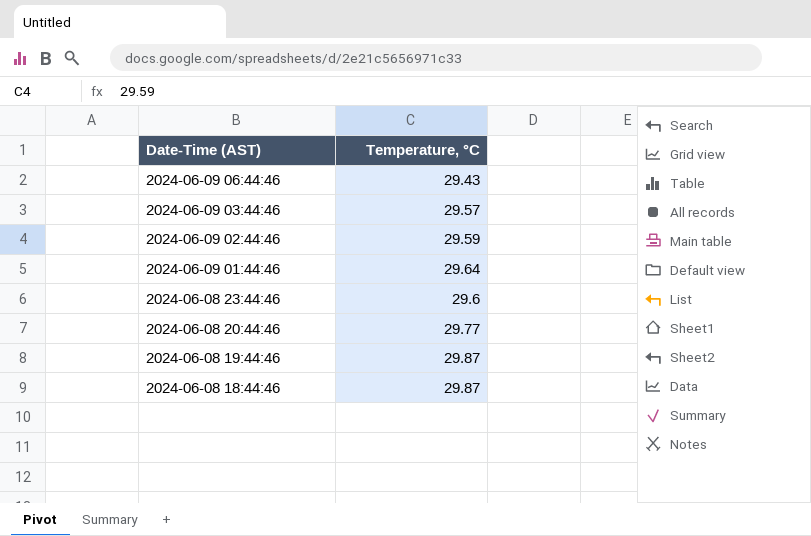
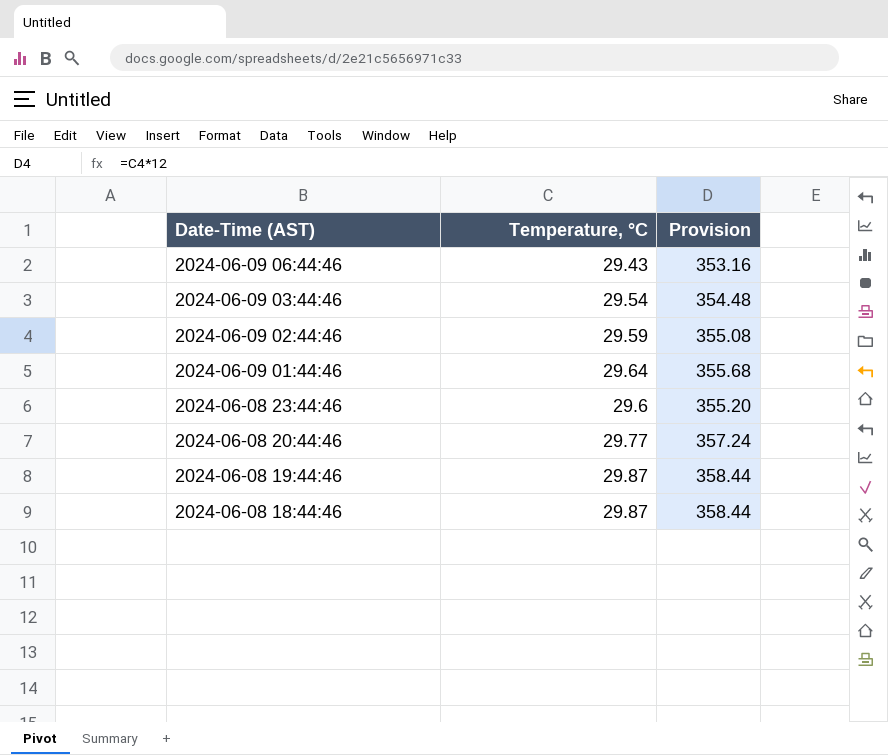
column Provision | formula: none -> [Temperature, °C] * 12
2024-06-09 03:44:46 | Temperature, °C: 29.57 -> 29.54

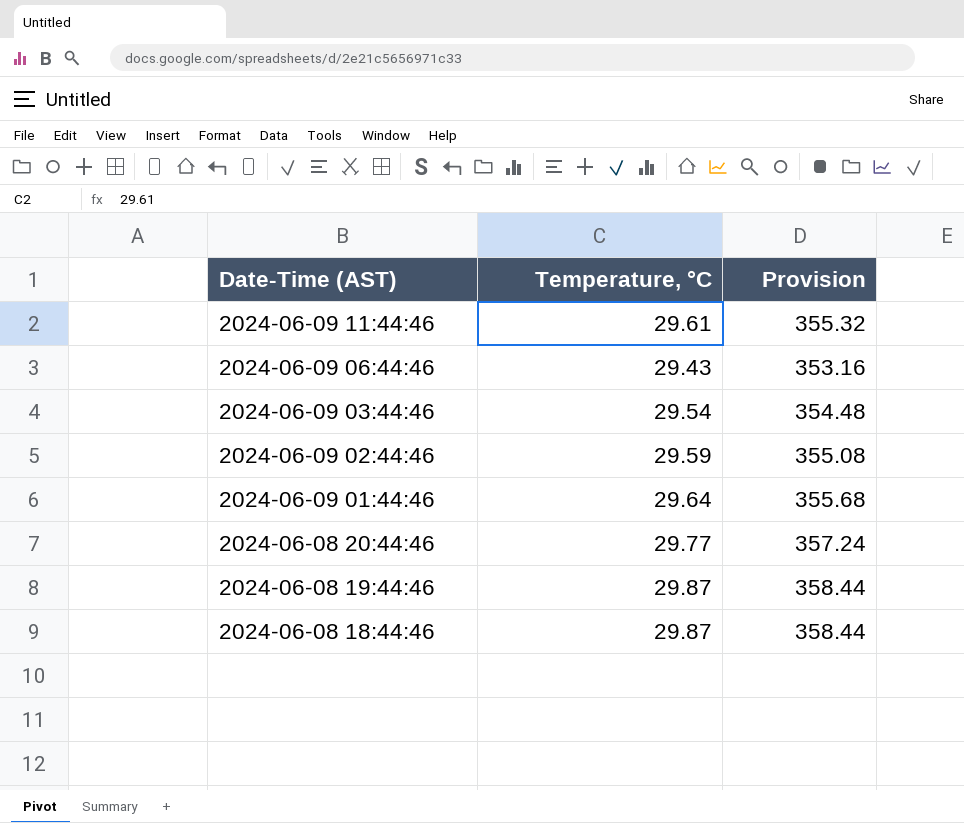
row 2024-06-08 23:44:46: 29.6 | 355.20 -> none
row 2024-06-09 11:44:46: none -> 29.61 | 355.32

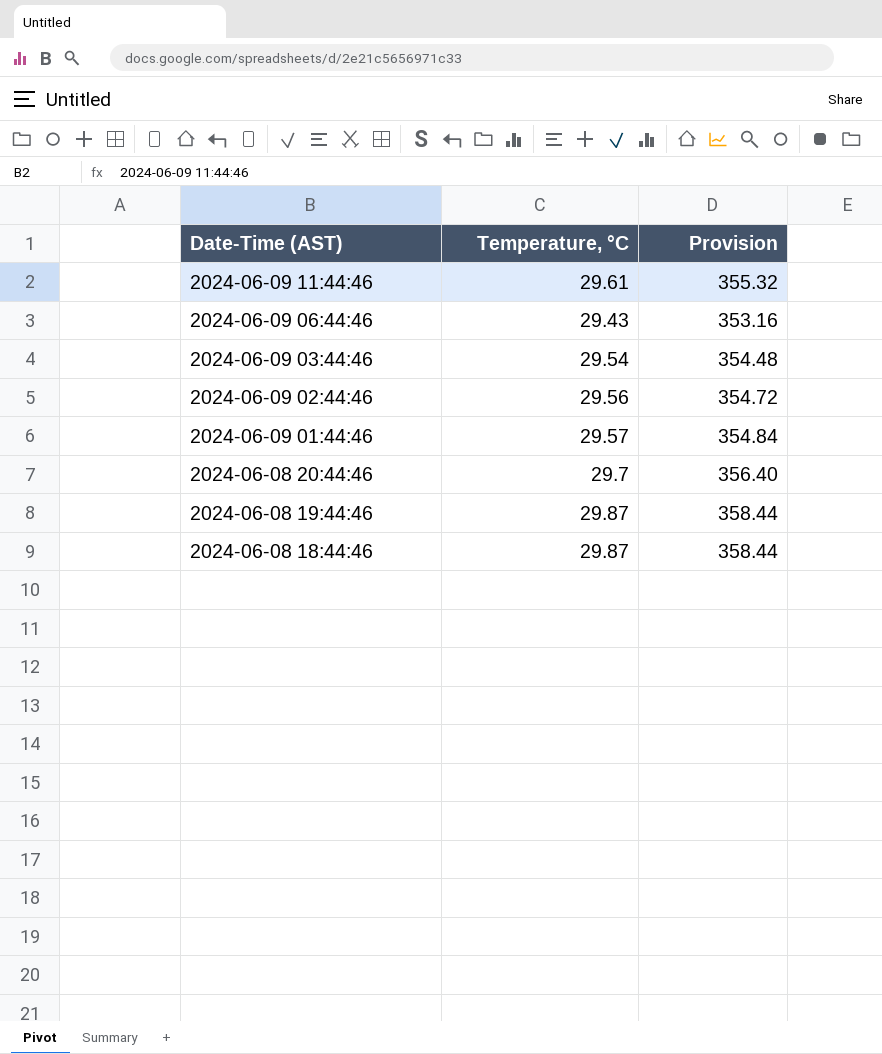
2024-06-09 02:44:46 | Temperature, °C: 29.59 -> 29.56
2024-06-09 02:44:46 | Provision: 355.08 -> 354.72
2024-06-09 01:44:46 | Temperature, °C: 29.64 -> 29.57
2024-06-09 01:44:46 | Provision: 355.68 -> 354.84
2024-06-08 20:44:46 | Temperature, °C: 29.77 -> 29.7
2024-06-08 20:44:46 | Provision: 357.24 -> 356.40

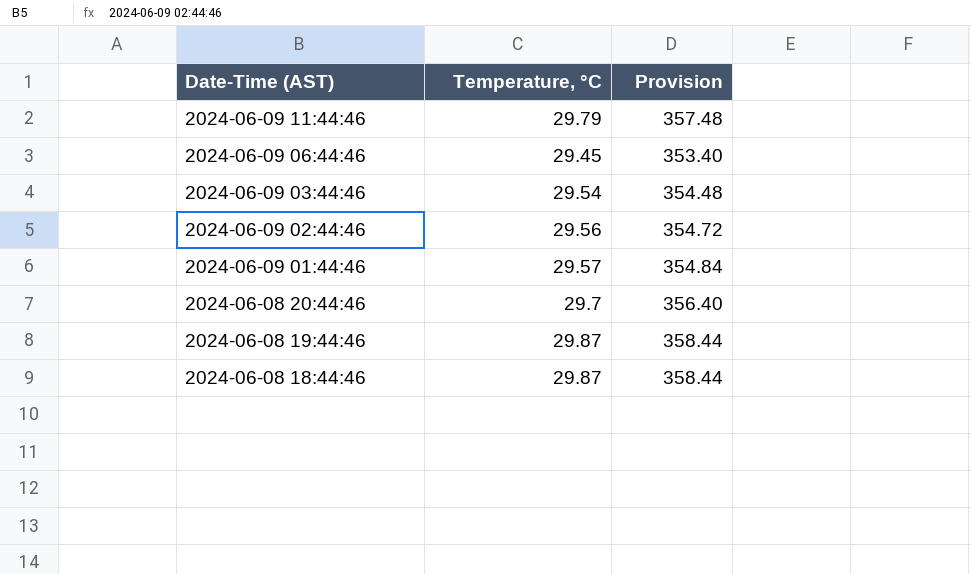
2024-06-09 11:44:46 | Temperature, °C: 29.61 -> 29.79
2024-06-09 11:44:46 | Provision: 355.32 -> 357.48
2024-06-09 06:44:46 | Temperature, °C: 29.43 -> 29.45
2024-06-09 06:44:46 | Provision: 353.16 -> 353.40

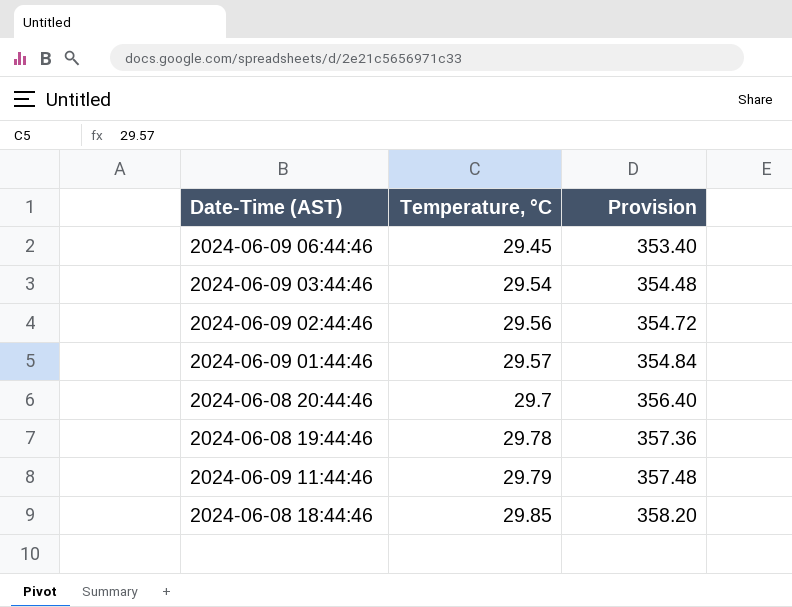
row order: Date-Time (AST) descending -> Temperature, °C ascending
2024-06-08 19:44:46 | Temperature, °C: 29.87 -> 29.78
2024-06-08 19:44:46 | Provision: 358.44 -> 357.36
2024-06-08 18:44:46 | Temperature, °C: 29.87 -> 29.85
2024-06-08 18:44:46 | Provision: 358.44 -> 358.20

